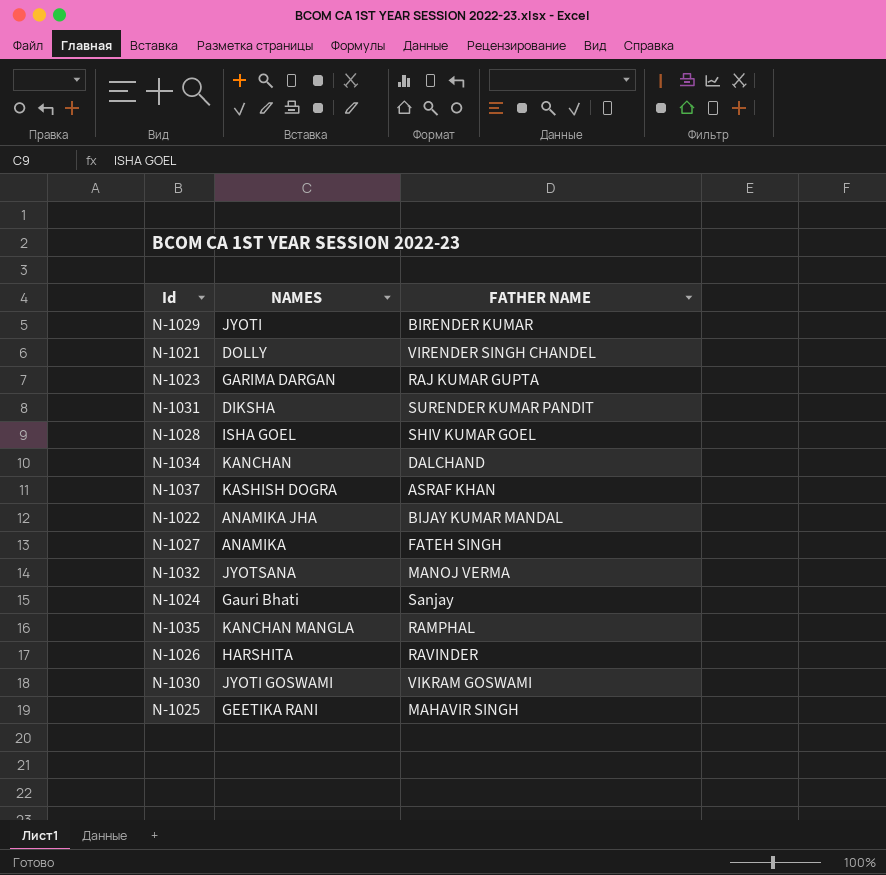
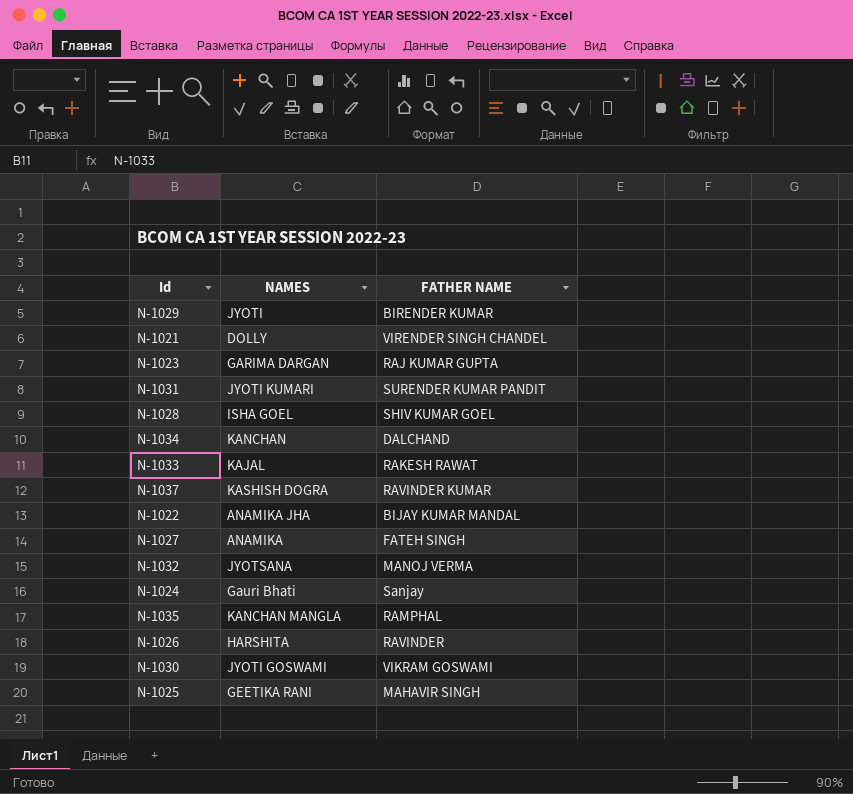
N-1031 | NAMES: DIKSHA -> JYOTI KUMARI
row N-1033: none -> KAJAL | RAKESH RAWAT
N-1037 | FATHER NAME: ASRAF KHAN -> RAVINDER KUMAR

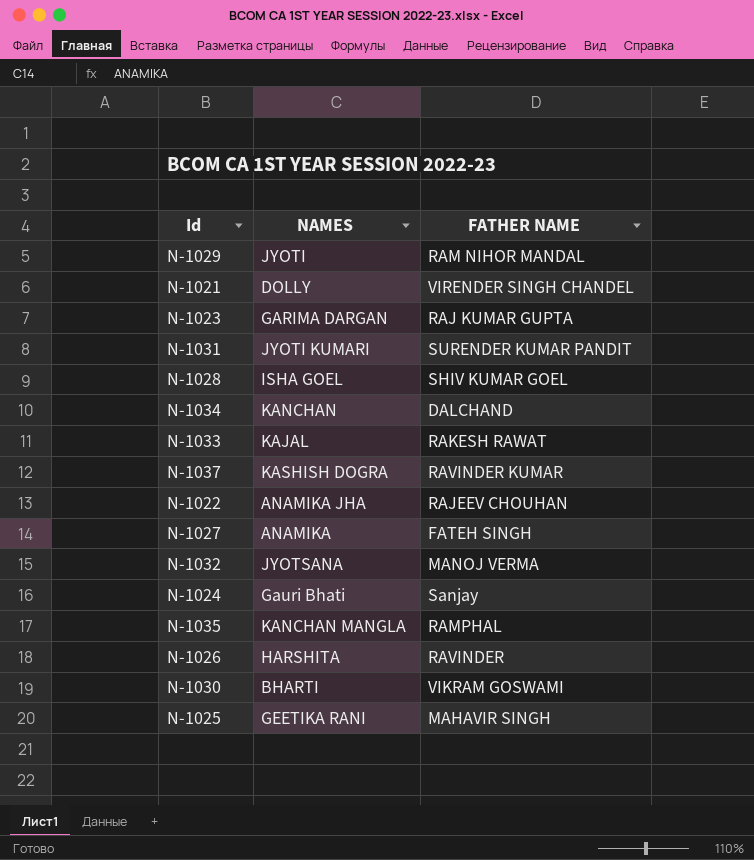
N-1029 | FATHER NAME: BIRENDER KUMAR -> RAM NIHOR MANDAL
N-1022 | FATHER NAME: BIJAY KUMAR MANDAL -> RAJEEV CHOUHAN
N-1030 | NAMES: JYOTI GOSWAMI -> BHARTI

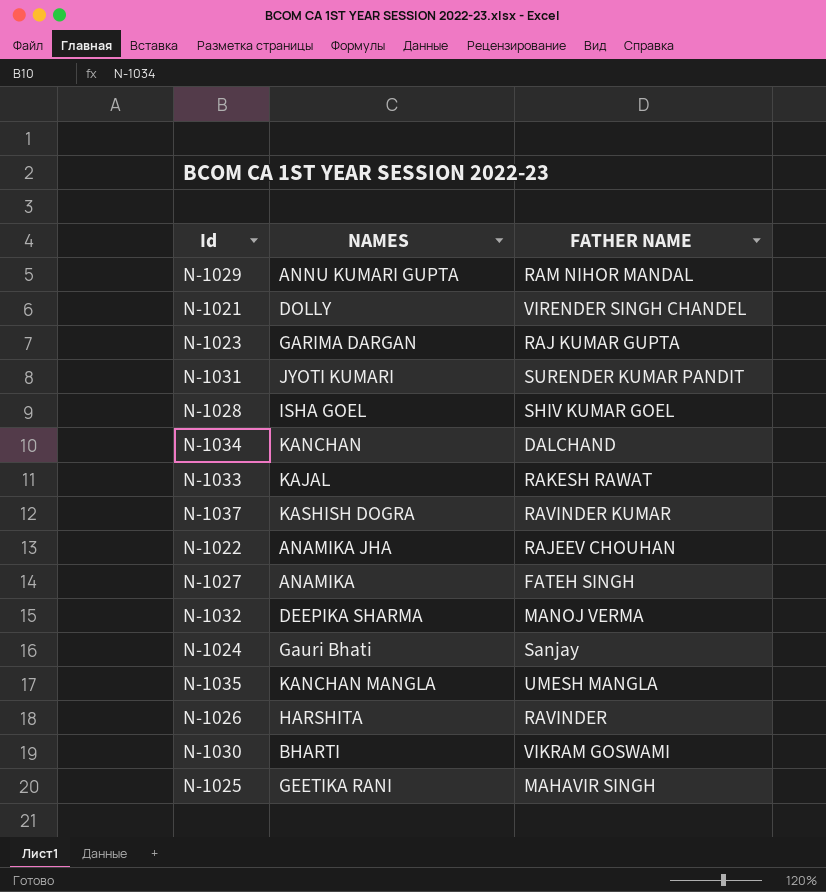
N-1029 | NAMES: JYOTI -> ANNU KUMARI GUPTA
N-1032 | NAMES: JYOTSANA -> DEEPIKA SHARMA
N-1035 | FATHER NAME: RAMPHAL -> UMESH MANGLA

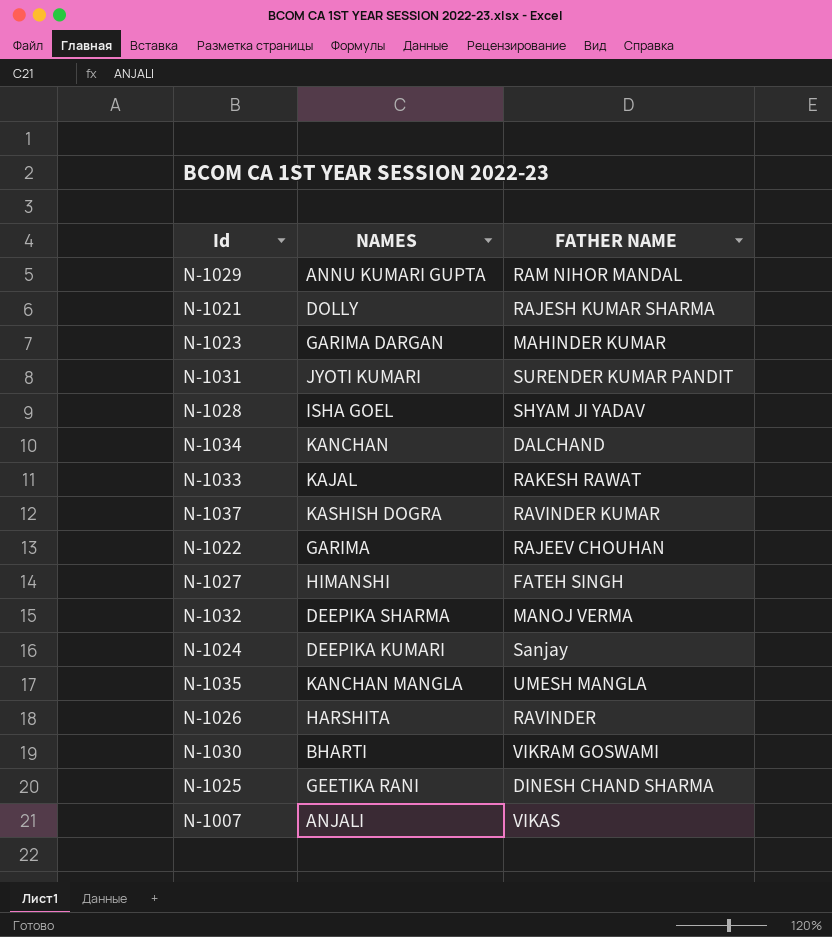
N-1021 | FATHER NAME: VIRENDER SINGH CHANDEL -> RAJESH KUMAR SHARMA
N-1023 | FATHER NAME: RAJ KUMAR GUPTA -> MAHINDER KUMAR
N-1028 | FATHER NAME: SHIV KUMAR GOEL -> SHYAM JI YADAV
N-1022 | NAMES: ANAMIKA JHA -> GARIMA
N-1027 | NAMES: ANAMIKA -> HIMANSHI
N-1024 | NAMES: Gauri Bhati -> DEEPIKA KUMARI
N-1025 | FATHER NAME: MAHAVIR SINGH -> DINESH CHAND SHARMA
row N-1007: none -> ANJALI | VIKAS

